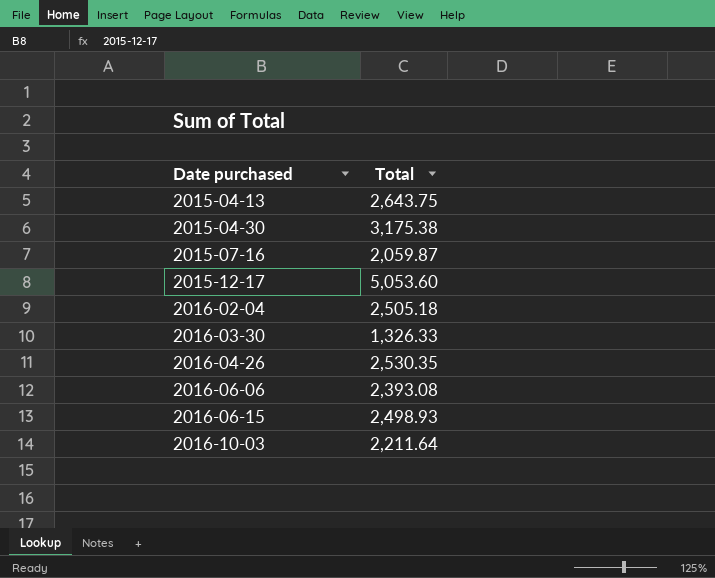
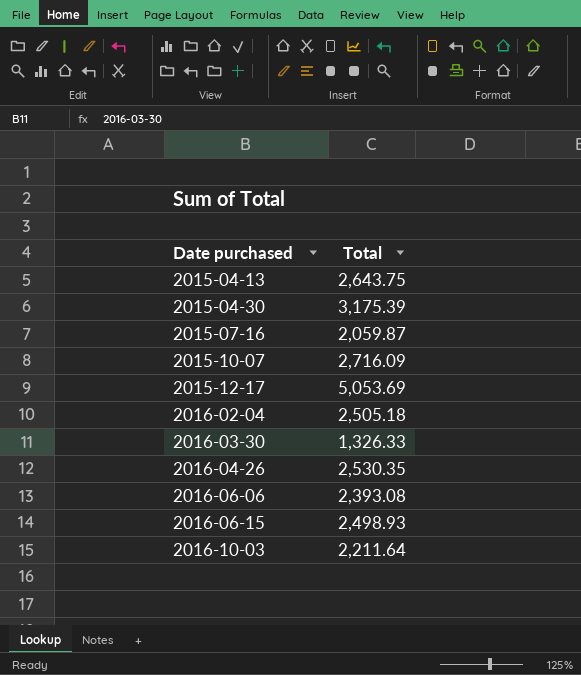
2015-04-30 | Total: 3,175.38 -> 3,175.39
row 2015-10-07: none -> 2,716.09
2015-12-17 | Total: 5,053.60 -> 5,053.69

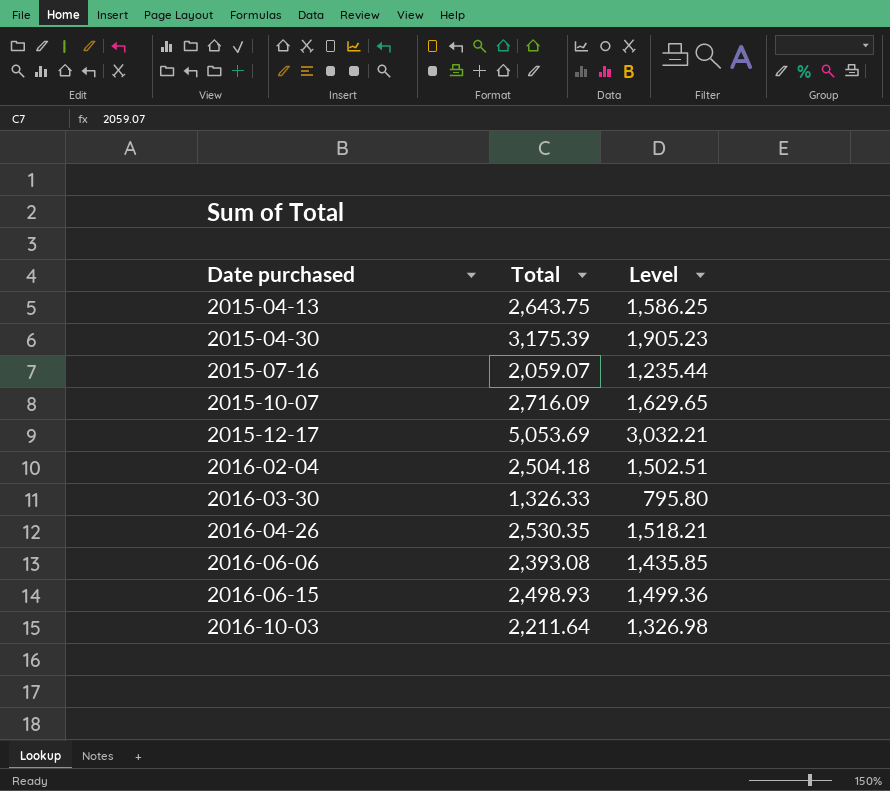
column Level | formula: none -> [Total] * 0.6
2015-07-16 | Total: 2,059.87 -> 2,059.07
2016-02-04 | Total: 2,505.18 -> 2,504.18

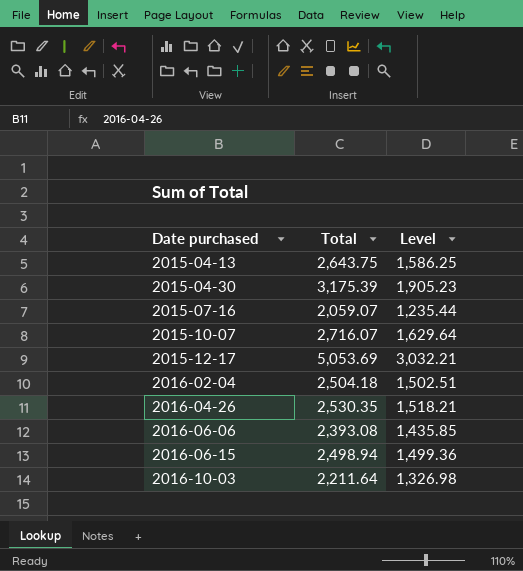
row 2016-03-30: 1,326.33 | 795.80 -> none
2015-10-07 | Total: 2,716.09 -> 2,716.07
2015-10-07 | Level: 1,629.65 -> 1,629.64
2016-06-15 | Total: 2,498.93 -> 2,498.94

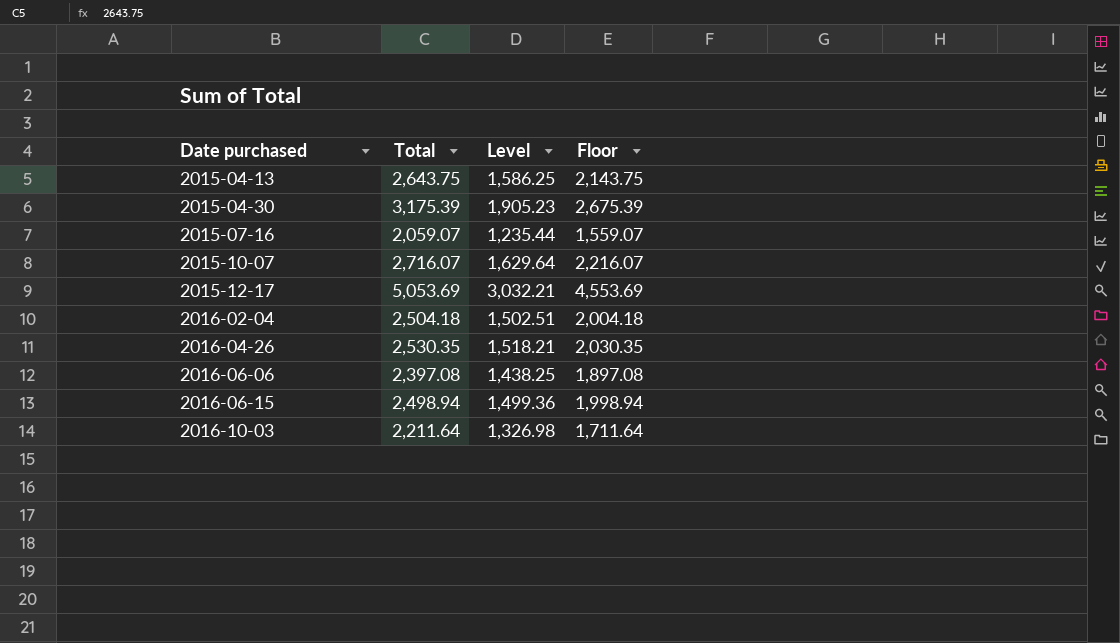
column Floor | formula: none -> [Total] - 500
2016-06-06 | Total: 2,393.08 -> 2,397.08
2016-06-06 | Level: 1,435.85 -> 1,438.25

